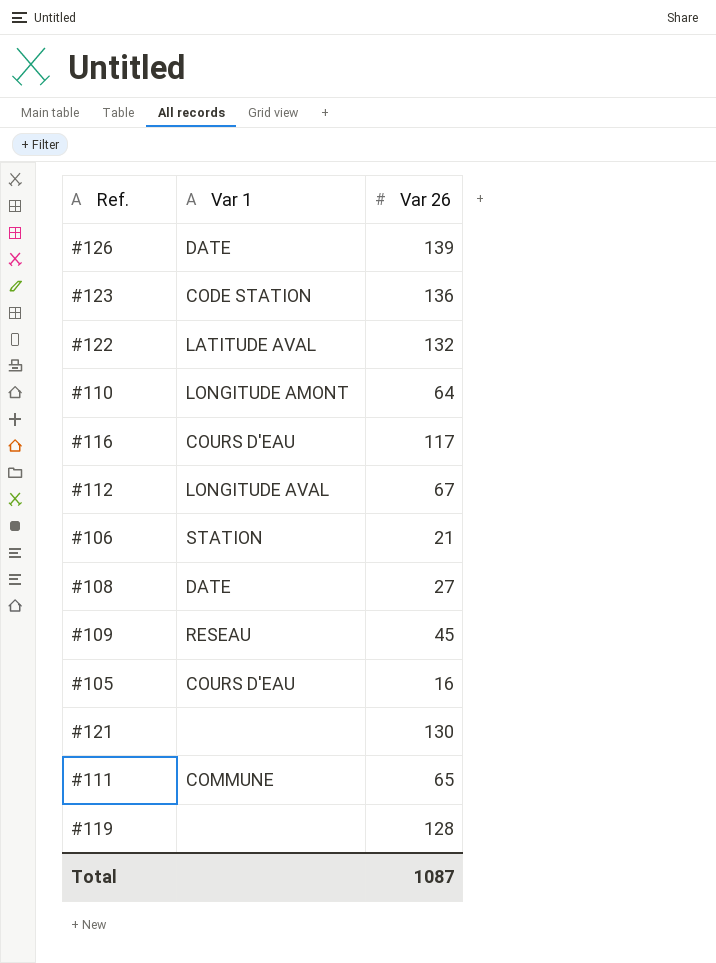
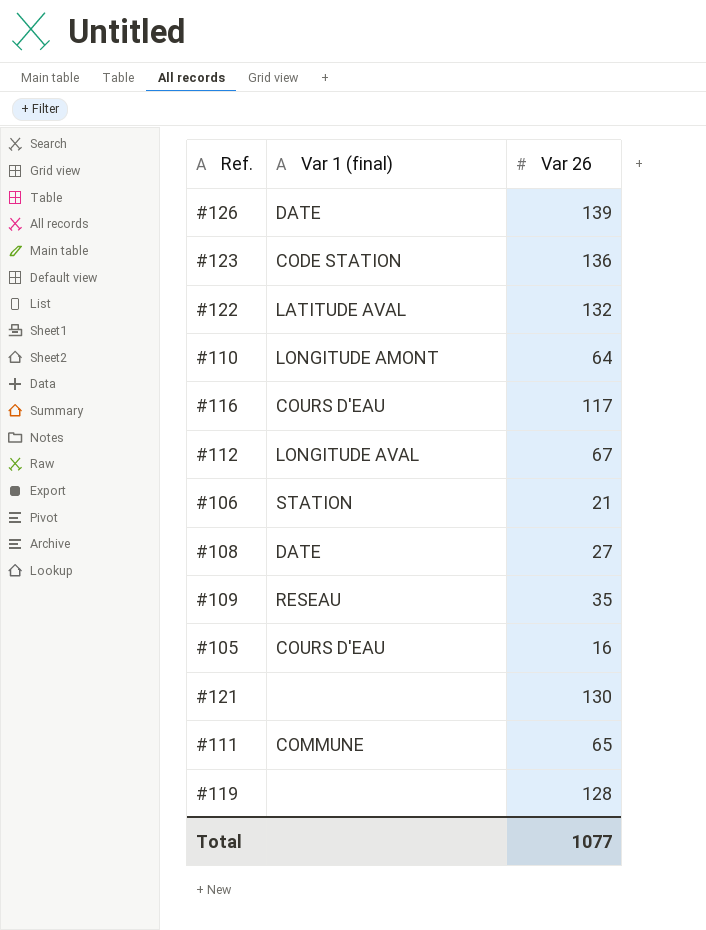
column name: Var 1 -> Var 1 (final)
#109 | Var 26: 45 -> 35
Total | Var 26: 1087 -> 1077

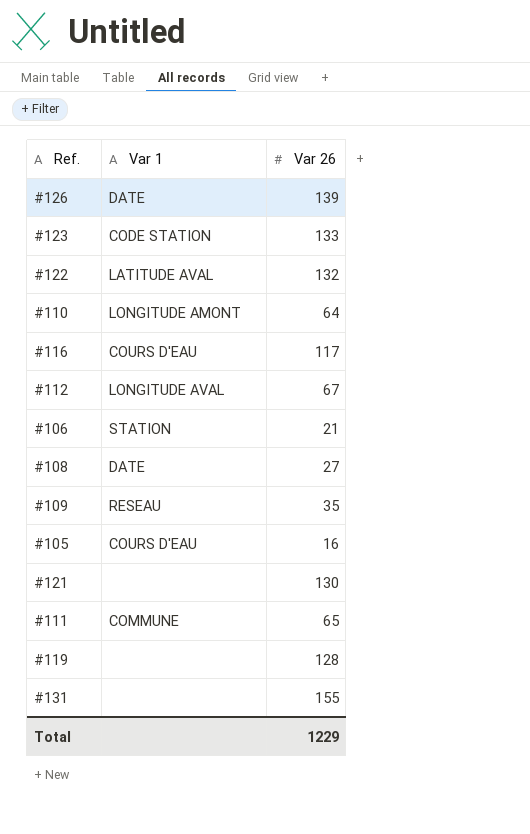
column name: Var 1 (final) -> Var 1
#123 | Var 26: 136 -> 133
row #131: none -> none | 155
Total | Var 26: 1077 -> 1229

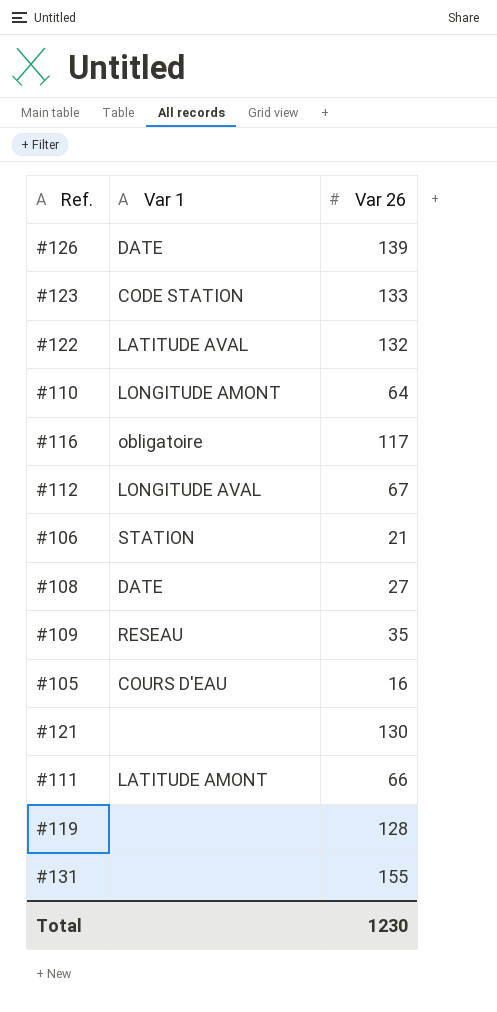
#116 | Var 1: COURS D'EAU -> obligatoire
#111 | Var 1: COMMUNE -> LATITUDE AMONT
#111 | Var 26: 65 -> 66
Total | Var 26: 1229 -> 1230

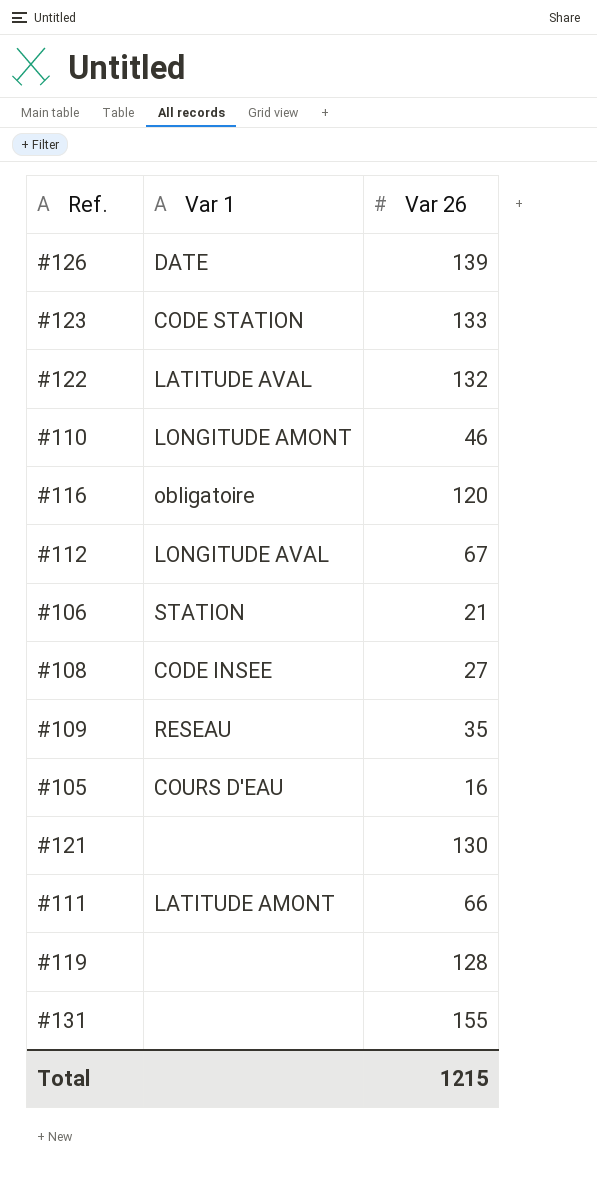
#110 | Var 26: 64 -> 46
#116 | Var 26: 117 -> 120
#108 | Var 1: DATE -> CODE INSEE
Total | Var 26: 1230 -> 1215

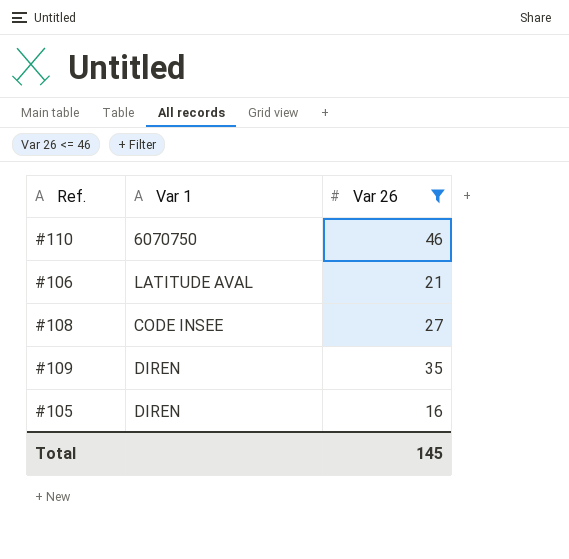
filter: none -> Var 26 <= 46
#110 | Var 1: LONGITUDE AMONT -> 6070750
#106 | Var 1: STATION -> LATITUDE AVAL
#109 | Var 1: RESEAU -> DIREN
#105 | Var 1: COURS D'EAU -> DIREN
Total | Var 26: 1215 -> 145

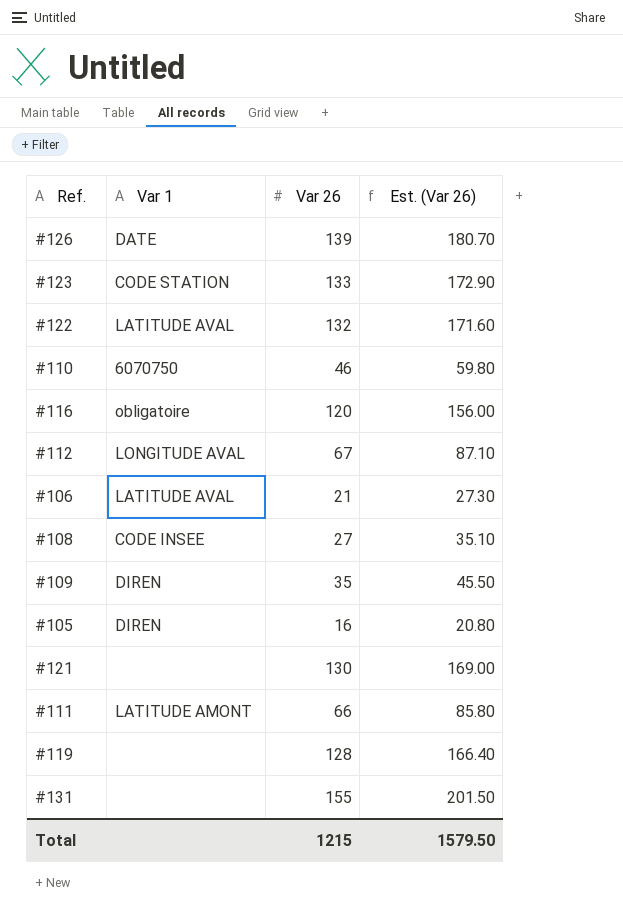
filter: Var 26 <= 46 -> none
column Est. (Var 26) | formula: none -> [Var 26] * 1.3
Total | Var 26: 145 -> 1215

